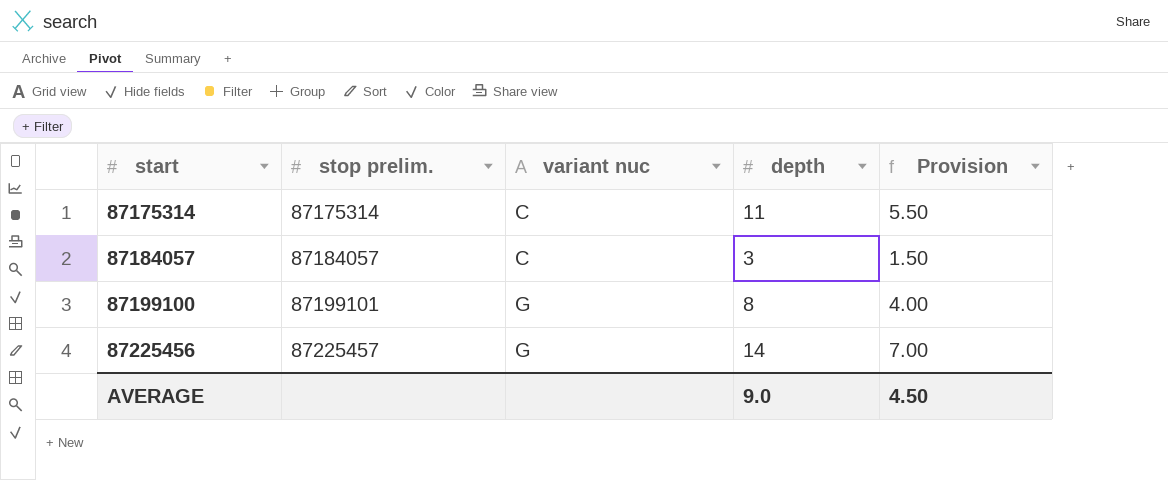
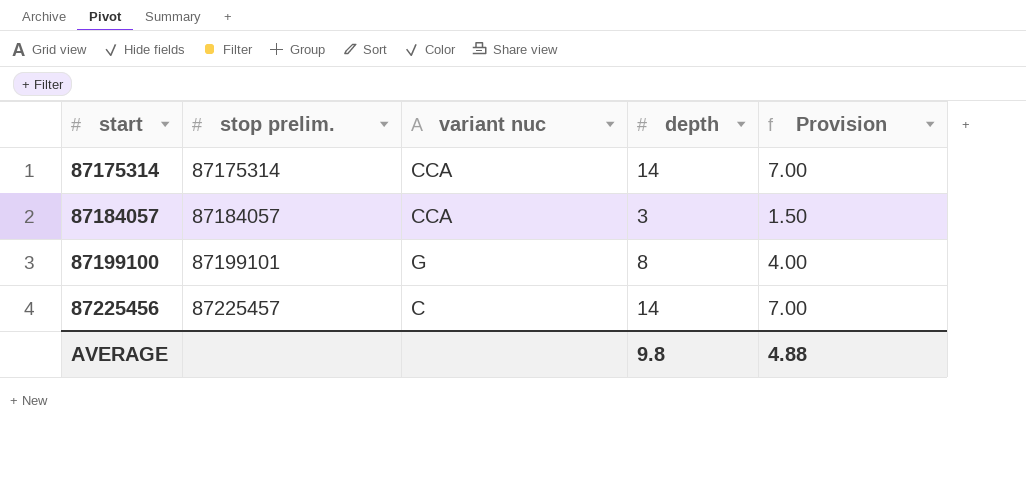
87175314 | variant nuc: C -> CCA
87175314 | depth: 11 -> 14
87175314 | Provision: 5.50 -> 7.00
87184057 | variant nuc: C -> CCA
87225456 | variant nuc: G -> C
AVERAGE | depth: 9.0 -> 9.8
AVERAGE | Provision: 4.50 -> 4.88

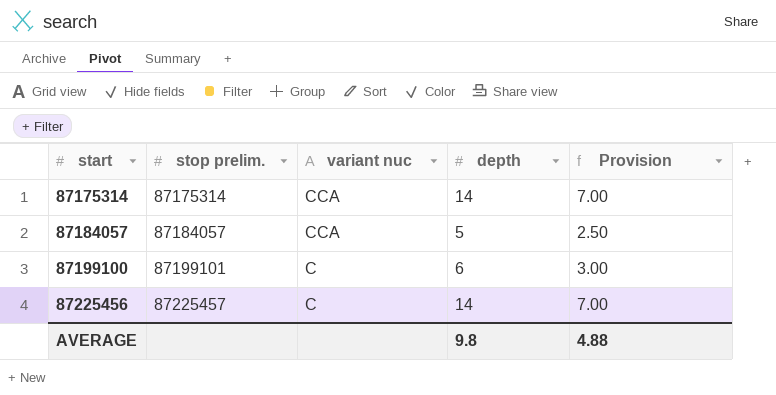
87184057 | depth: 3 -> 5
87184057 | Provision: 1.50 -> 2.50
87199100 | variant nuc: G -> C
87199100 | depth: 8 -> 6
87199100 | Provision: 4.00 -> 3.00

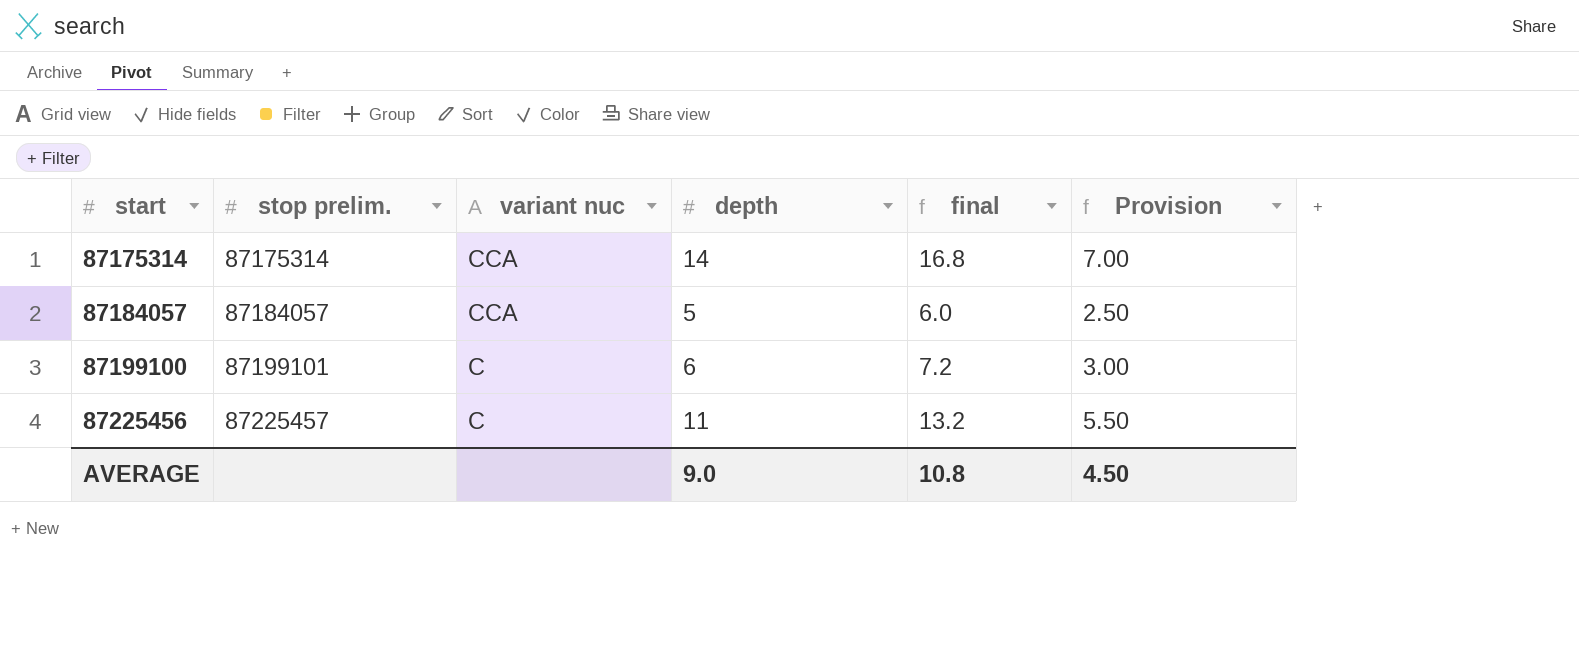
column final | formula: none -> [depth] * 1.2
87225456 | depth: 14 -> 11
87225456 | Provision: 7.00 -> 5.50
AVERAGE | depth: 9.8 -> 9.0
AVERAGE | Provision: 4.88 -> 4.50

